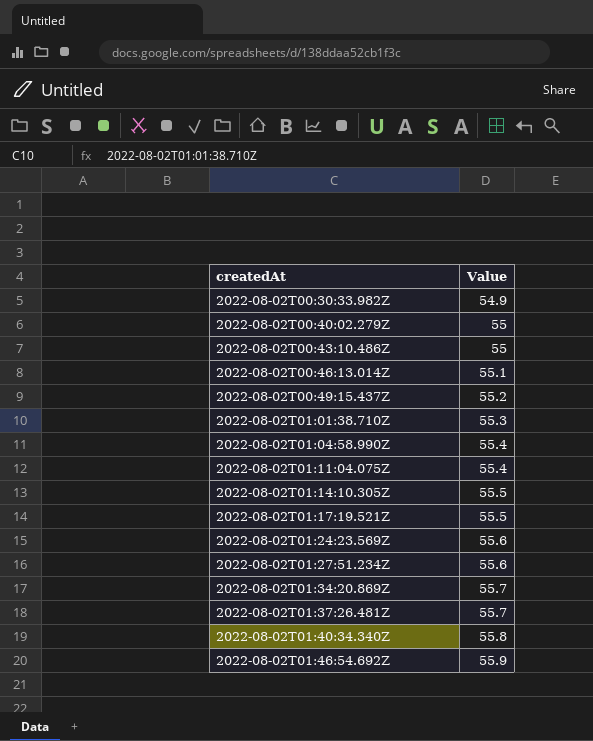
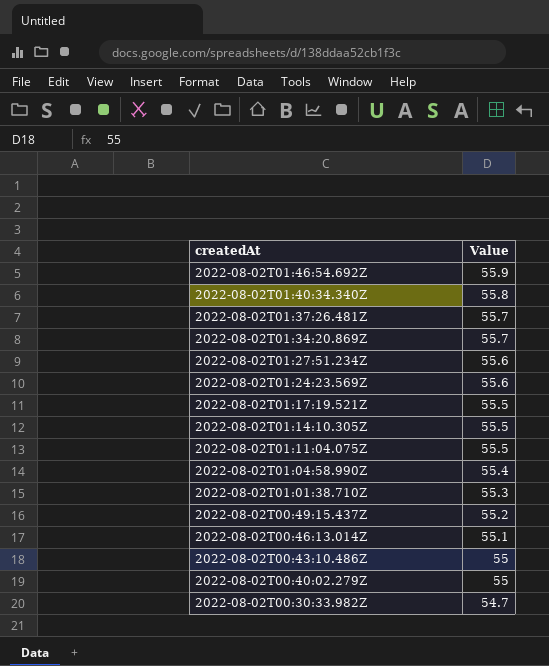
row order: createdAt ascending -> createdAt descending
2022-08-02T01:11:04.075Z | Value: 55.4 -> 55.5
2022-08-02T00:30:33.982Z | Value: 54.9 -> 54.7

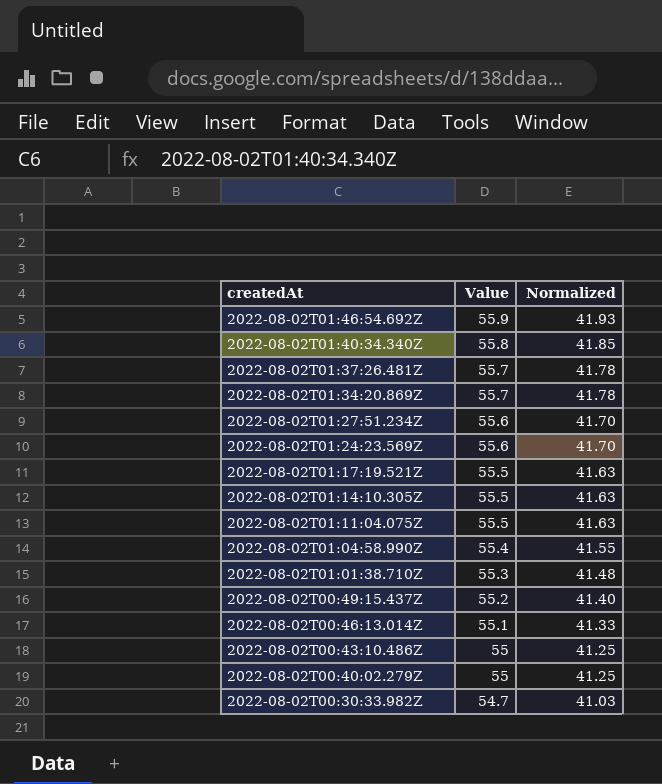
column Normalized | formula: none -> [Value] * 0.75

